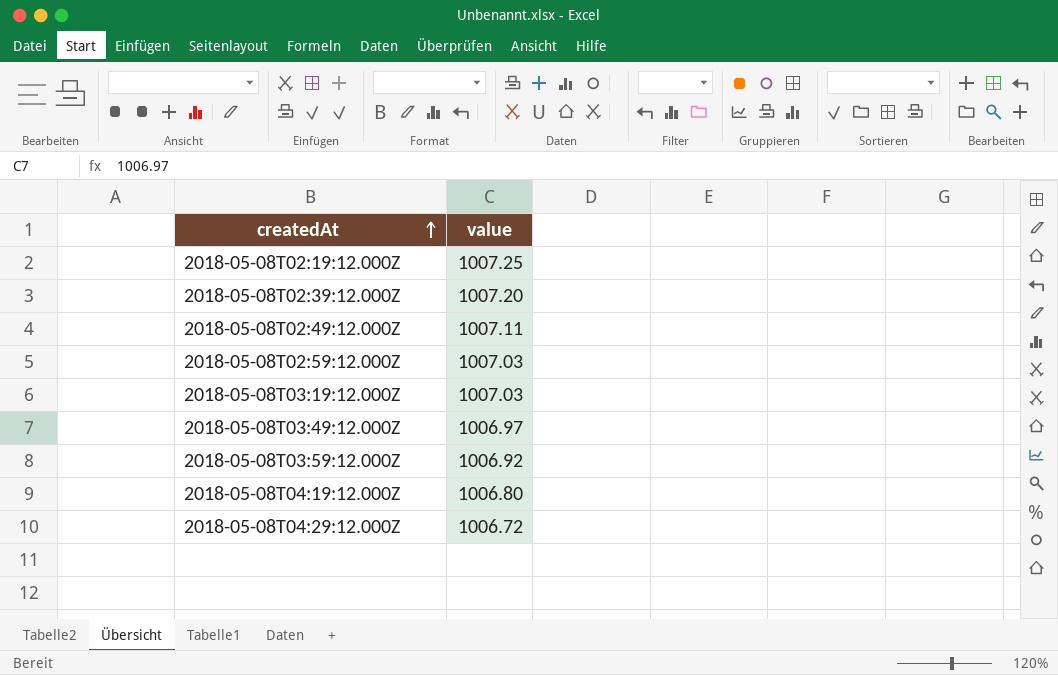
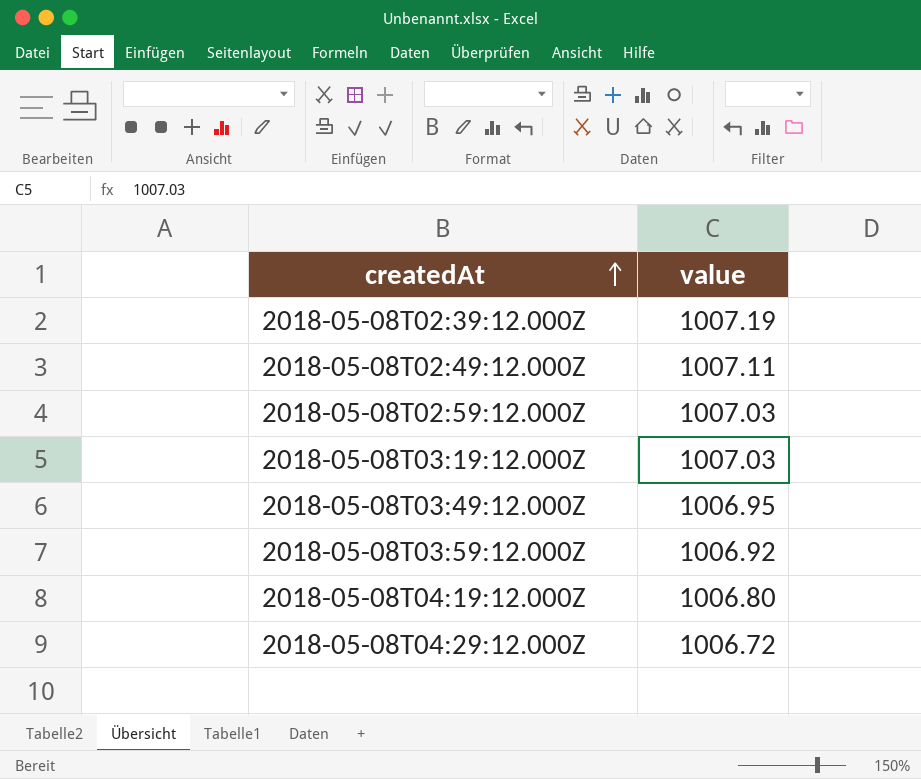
row 2018-05-08T02:19:12.000Z: 1007.25 -> none
2018-05-08T02:39:12.000Z | value: 1007.20 -> 1007.19
2018-05-08T03:49:12.000Z | value: 1006.97 -> 1006.95

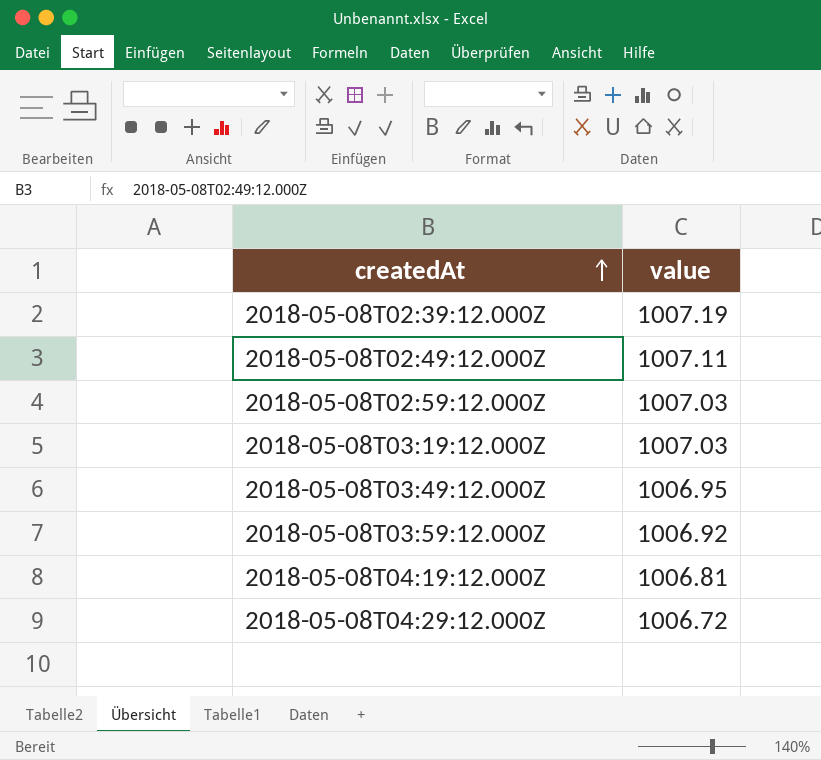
2018-05-08T04:19:12.000Z | value: 1006.80 -> 1006.81

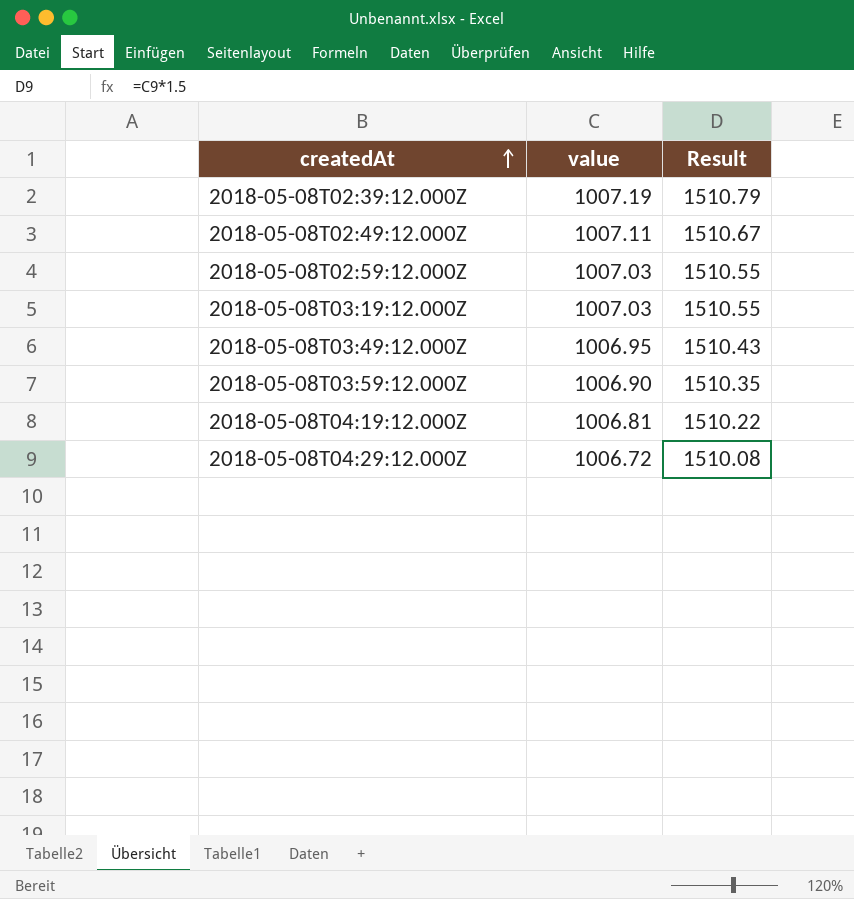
column Result | formula: none -> [value] * 1.5
2018-05-08T03:59:12.000Z | value: 1006.92 -> 1006.90

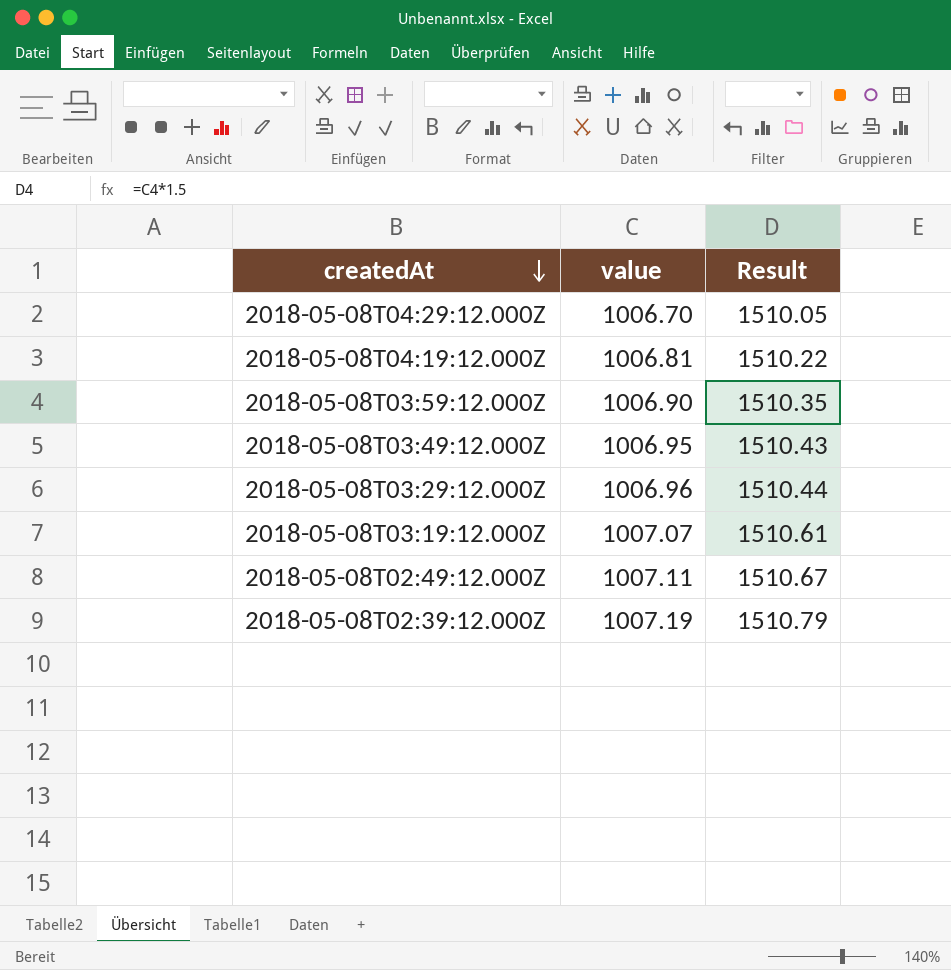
row order: createdAt ascending -> createdAt descending
row 2018-05-08T02:59:12.000Z: 1007.03 | 1510.55 -> none
2018-05-08T04:29:12.000Z | value: 1006.72 -> 1006.70
2018-05-08T04:29:12.000Z | Result: 1510.08 -> 1510.05
row 2018-05-08T03:29:12.000Z: none -> 1006.96 | 1510.44
2018-05-08T03:19:12.000Z | value: 1007.03 -> 1007.07
2018-05-08T03:19:12.000Z | Result: 1510.55 -> 1510.61

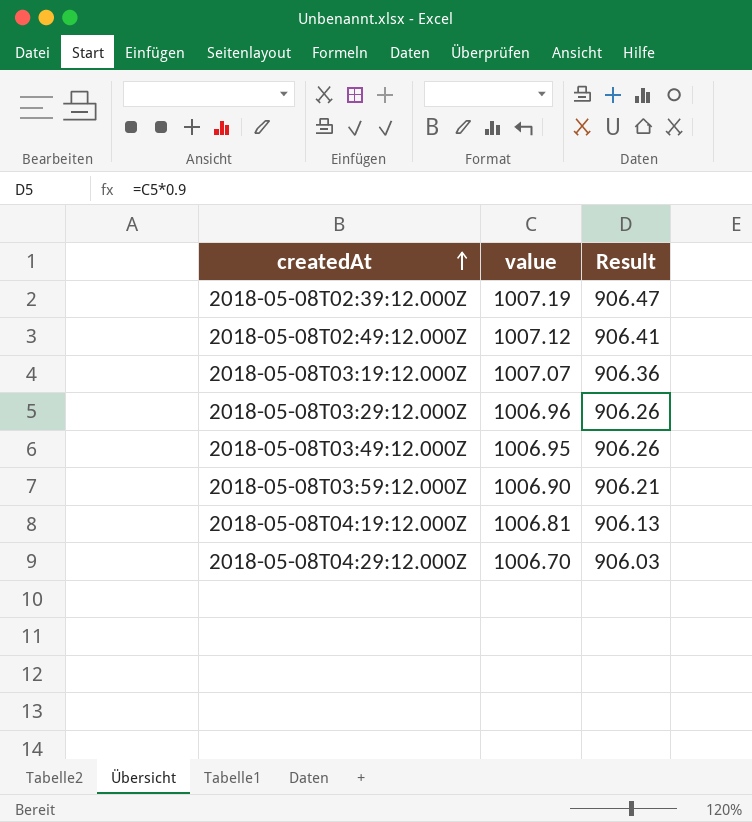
row order: createdAt descending -> createdAt ascending
column Result | formula: [value] * 1.5 -> [value] * 0.9
2018-05-08T02:49:12.000Z | value: 1007.11 -> 1007.12

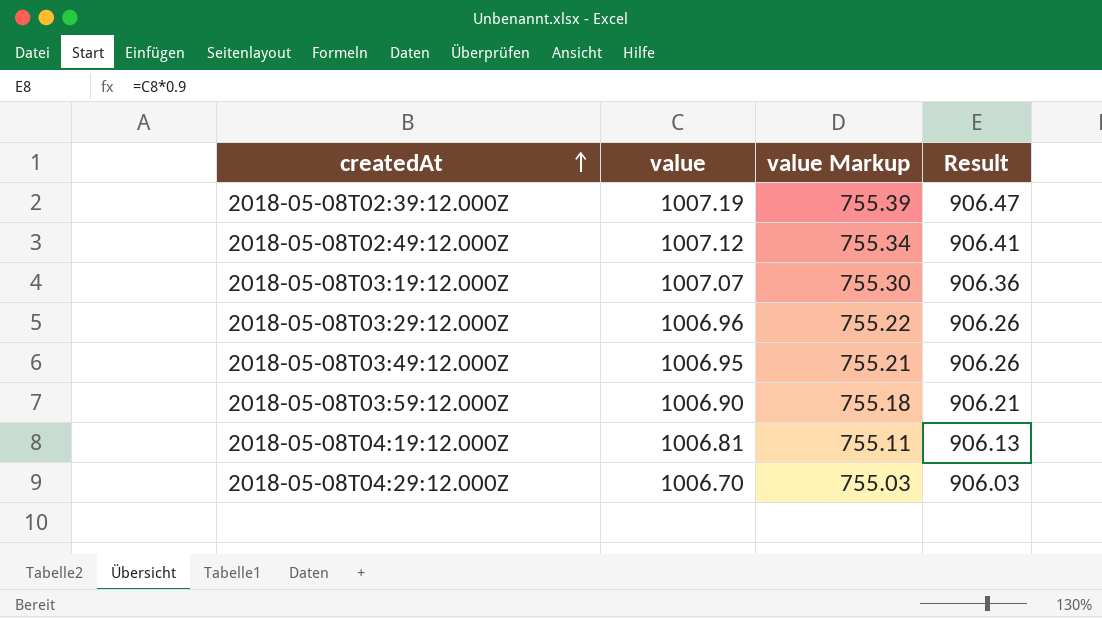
column value Markup | formula: none -> [value] * 0.75

